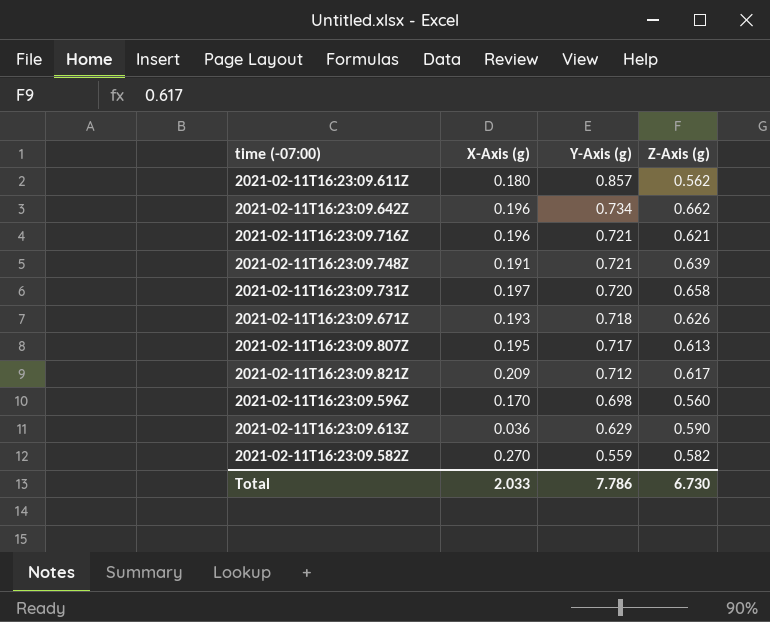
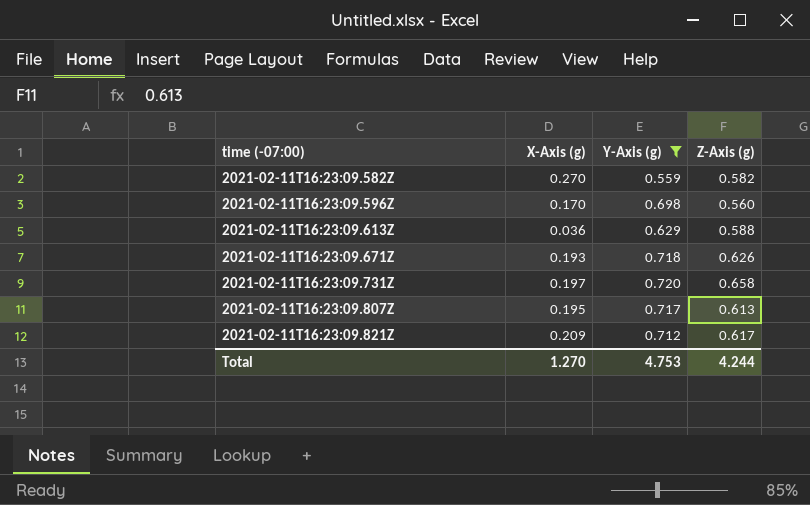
filter: none -> Y-Axis (g) <= 0.720
row order: Y-Axis (g) descending -> time (-07:00) ascending
2021-02-11T16:23:09.613Z | Z-Axis (g): 0.590 -> 0.588
Total | X-Axis (g): 2.033 -> 1.270
Total | Y-Axis (g): 7.786 -> 4.753
Total | Z-Axis (g): 6.730 -> 4.244

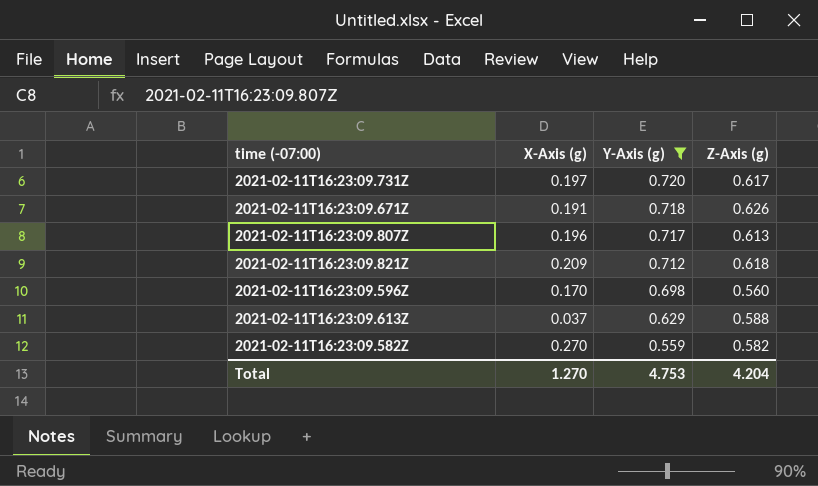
row order: time (-07:00) ascending -> Y-Axis (g) descending
2021-02-11T16:23:09.731Z | Z-Axis (g): 0.658 -> 0.617
2021-02-11T16:23:09.671Z | X-Axis (g): 0.193 -> 0.191
2021-02-11T16:23:09.807Z | X-Axis (g): 0.195 -> 0.196
2021-02-11T16:23:09.821Z | Z-Axis (g): 0.617 -> 0.618
2021-02-11T16:23:09.613Z | X-Axis (g): 0.036 -> 0.037
Total | Z-Axis (g): 4.244 -> 4.204

